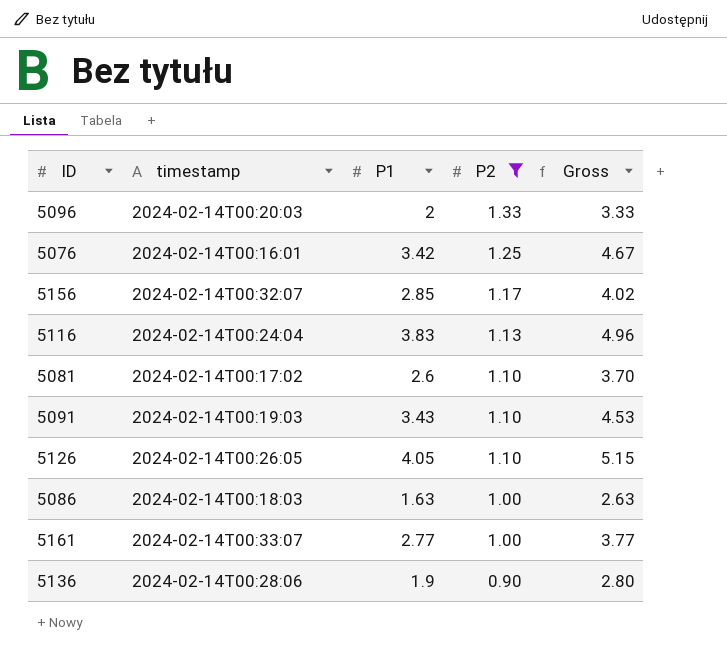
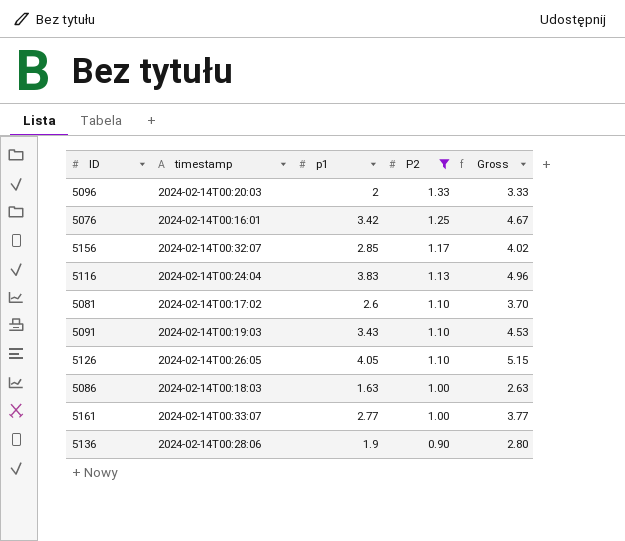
column name: P1 -> p1

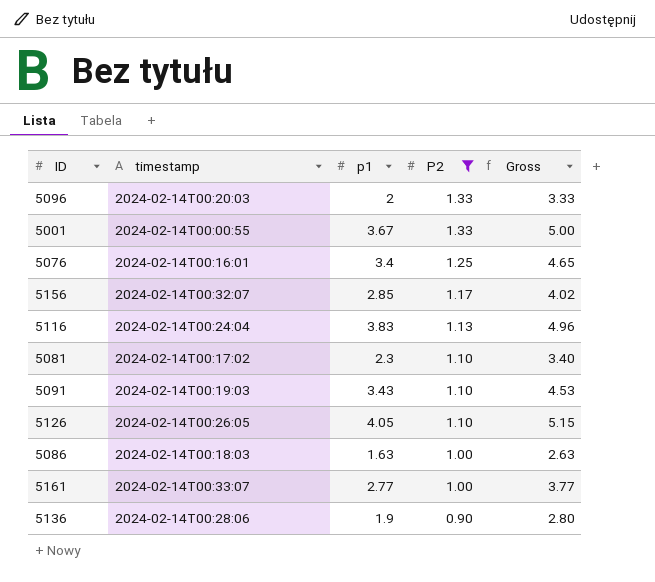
row 5001: none -> 2024-02-14T00:00:55 | 3.67 | 1.33 | 5.00
5076 | p1: 3.42 -> 3.4
5076 | Gross: 4.67 -> 4.65
5081 | p1: 2.6 -> 2.3
5081 | Gross: 3.70 -> 3.40

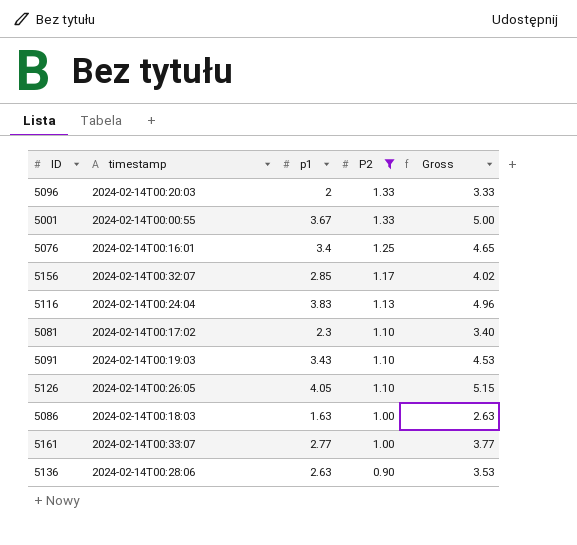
5136 | p1: 1.9 -> 2.63
5136 | Gross: 2.80 -> 3.53

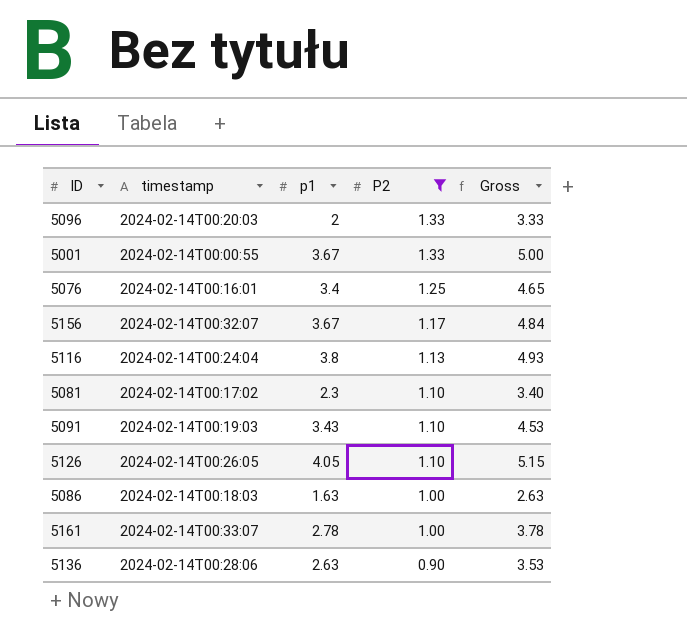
5156 | p1: 2.85 -> 3.67
5156 | Gross: 4.02 -> 4.84
5116 | p1: 3.83 -> 3.8
5116 | Gross: 4.96 -> 4.93
5161 | p1: 2.77 -> 2.78
5161 | Gross: 3.77 -> 3.78

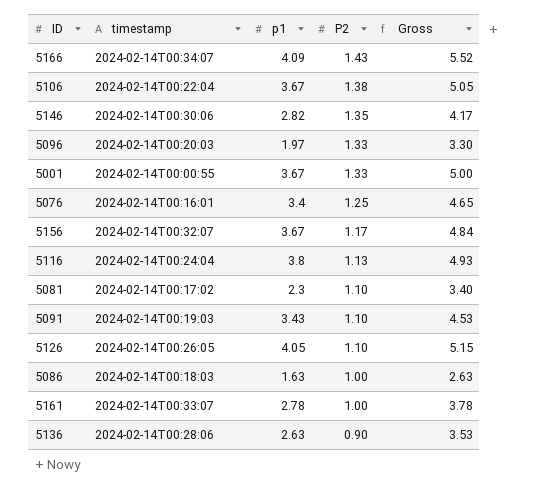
filter: P2 <= 1.33 -> none
5096 | p1: 2 -> 1.97
5096 | Gross: 3.33 -> 3.30

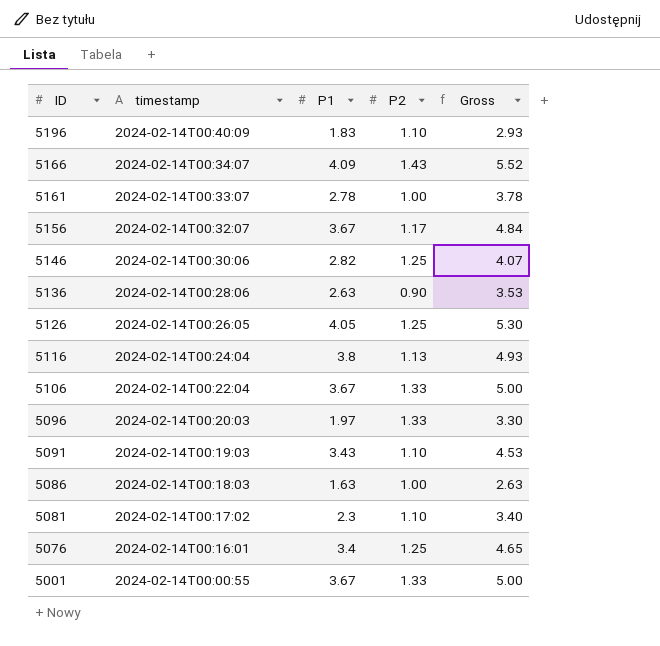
row order: P2 descending -> ID descending
column name: p1 -> P1
row 5196: none -> 2024-02-14T00:40:09 | 1.83 | 1.10 | 2.93
5146 | P2: 1.35 -> 1.25
5146 | Gross: 4.17 -> 4.07
5126 | P2: 1.10 -> 1.25
5126 | Gross: 5.15 -> 5.30
5106 | P2: 1.38 -> 1.33
5106 | Gross: 5.05 -> 5.00

